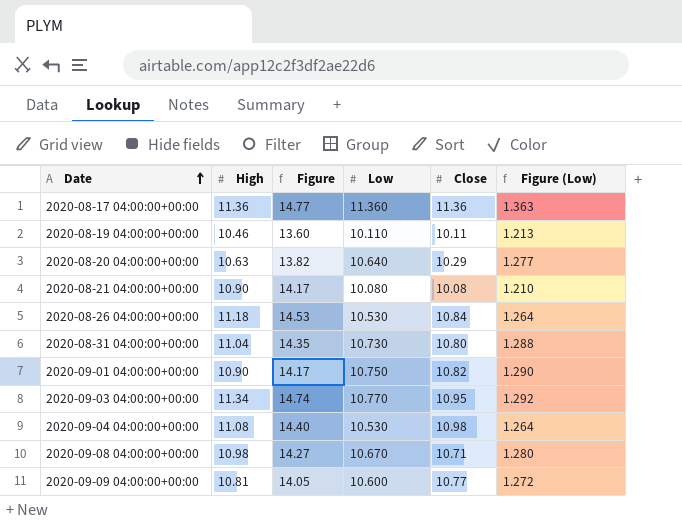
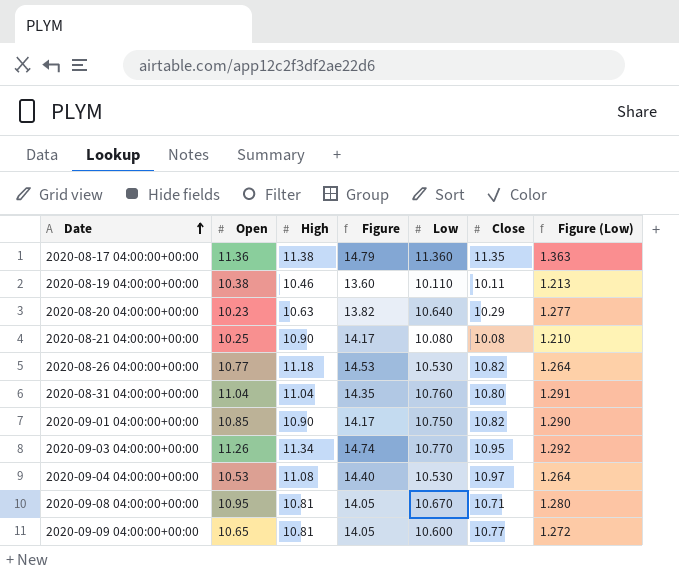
column Open | position: none -> 2
2020-08-17 04:00:00+00:00 | High: 11.36 -> 11.38
2020-08-17 04:00:00+00:00 | Figure: 14.77 -> 14.79
2020-08-17 04:00:00+00:00 | Close: 11.36 -> 11.35
2020-08-26 04:00:00+00:00 | Close: 10.84 -> 10.82
2020-08-31 04:00:00+00:00 | Low: 10.730 -> 10.760
2020-08-31 04:00:00+00:00 | Figure (Low): 1.288 -> 1.291
2020-09-04 04:00:00+00:00 | Close: 10.98 -> 10.97
2020-09-08 04:00:00+00:00 | High: 10.98 -> 10.81
2020-09-08 04:00:00+00:00 | Figure: 14.27 -> 14.05

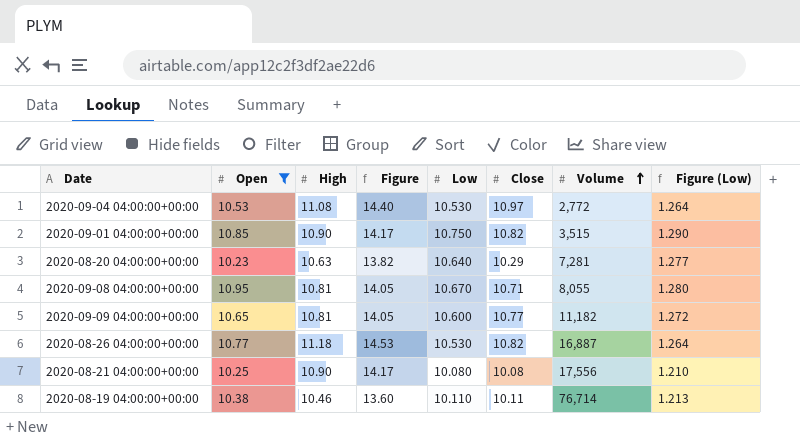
filter: none -> Open <= 10.95
row order: Date ascending -> Volume ascending
column Volume | position: none -> 7

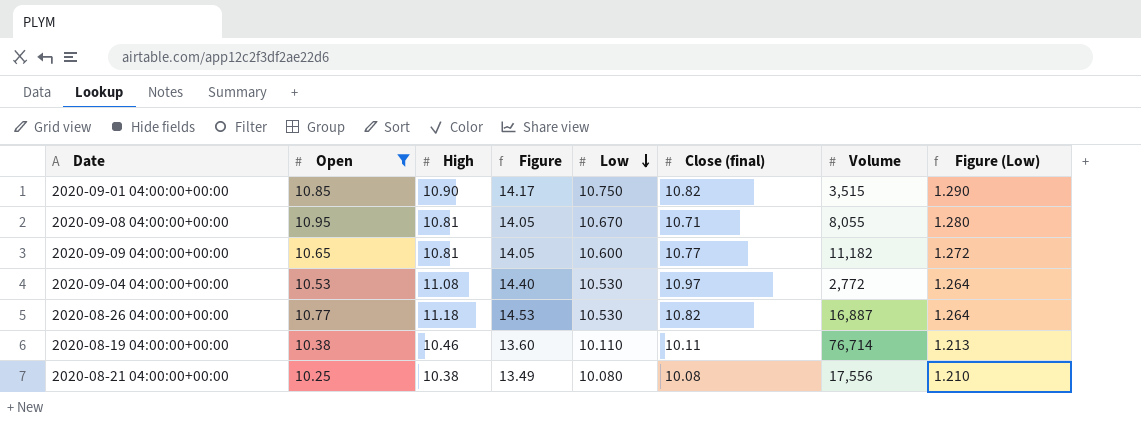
row order: Volume ascending -> Low descending
column name: Close -> Close (final)
row 2020-08-20 04:00:00+00:00: 10.23 | 10.63 | 13.82 | 10.640 | 10.29 | 7,281 | 1.277 -> none
2020-08-21 04:00:00+00:00 | High: 10.90 -> 10.38
2020-08-21 04:00:00+00:00 | Figure: 14.17 -> 13.49

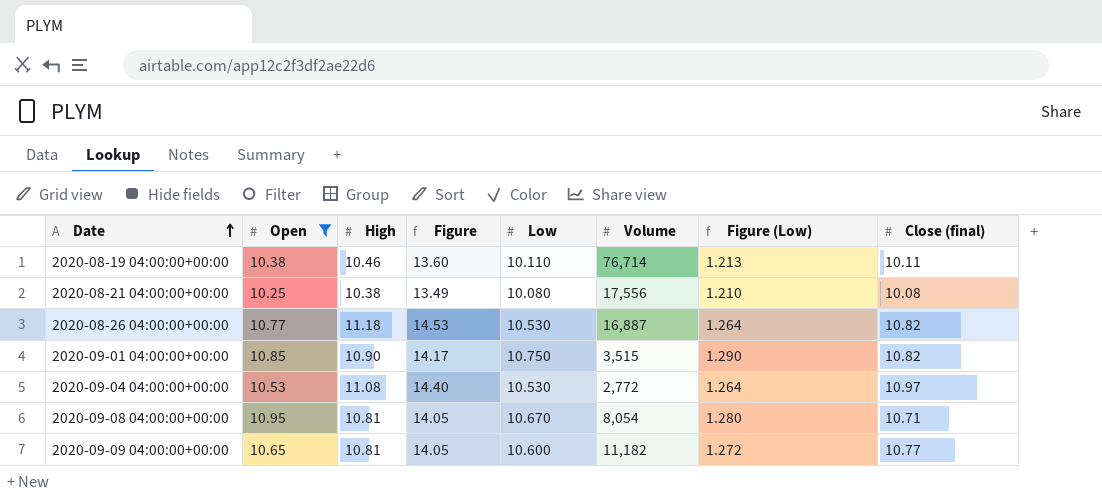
row order: Low descending -> Date ascending
column Close (final) | position: 6 -> 8
2020-09-08 04:00:00+00:00 | Volume: 8,055 -> 8,054

